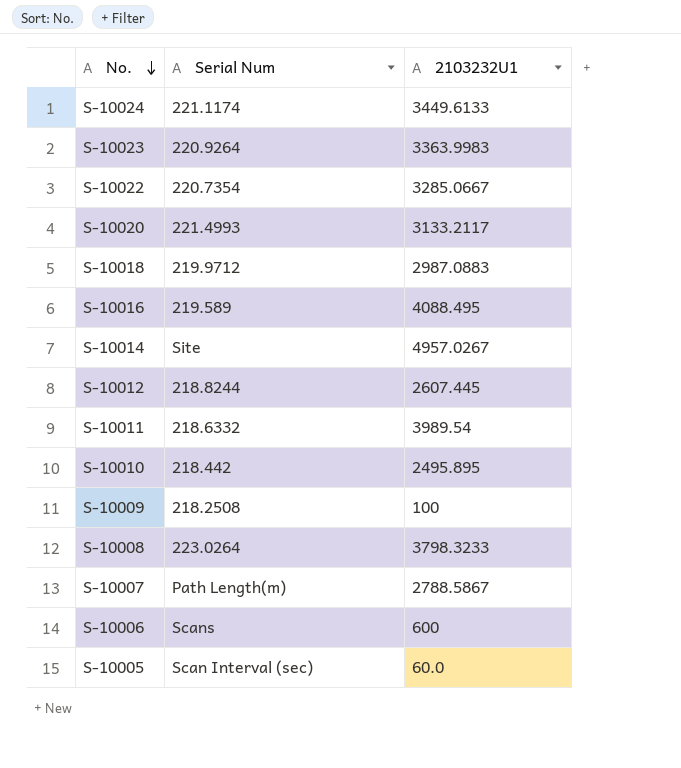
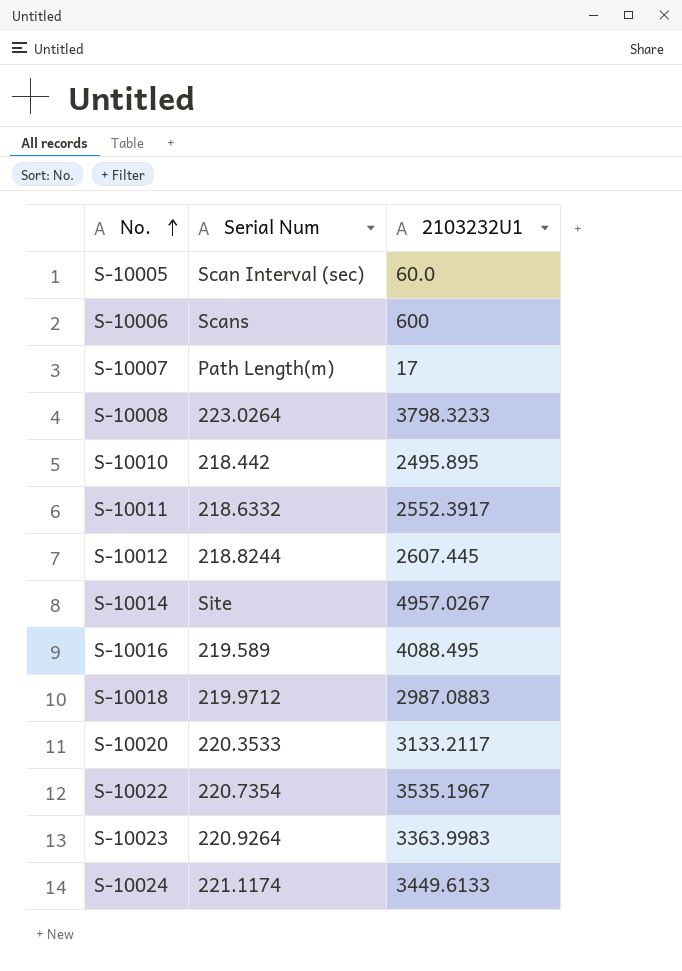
row order: No. descending -> No. ascending
row S-10009: 218.2508 | 100 -> none
S-10007 | 2103232U1: 2788.5867 -> 17
S-10011 | 2103232U1: 3989.54 -> 2552.3917
S-10020 | Serial Num: 221.4993 -> 220.3533
S-10022 | 2103232U1: 3285.0667 -> 3535.1967

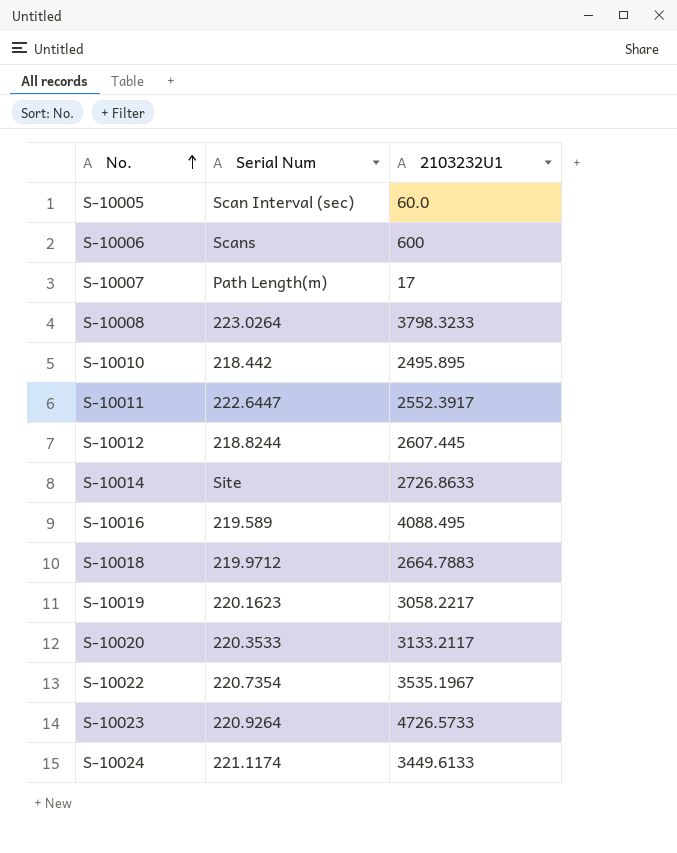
S-10011 | Serial Num: 218.6332 -> 222.6447
S-10014 | 2103232U1: 4957.0267 -> 2726.8633
S-10018 | 2103232U1: 2987.0883 -> 2664.7883
row S-10019: none -> 220.1623 | 3058.2217
S-10023 | 2103232U1: 3363.9983 -> 4726.5733

